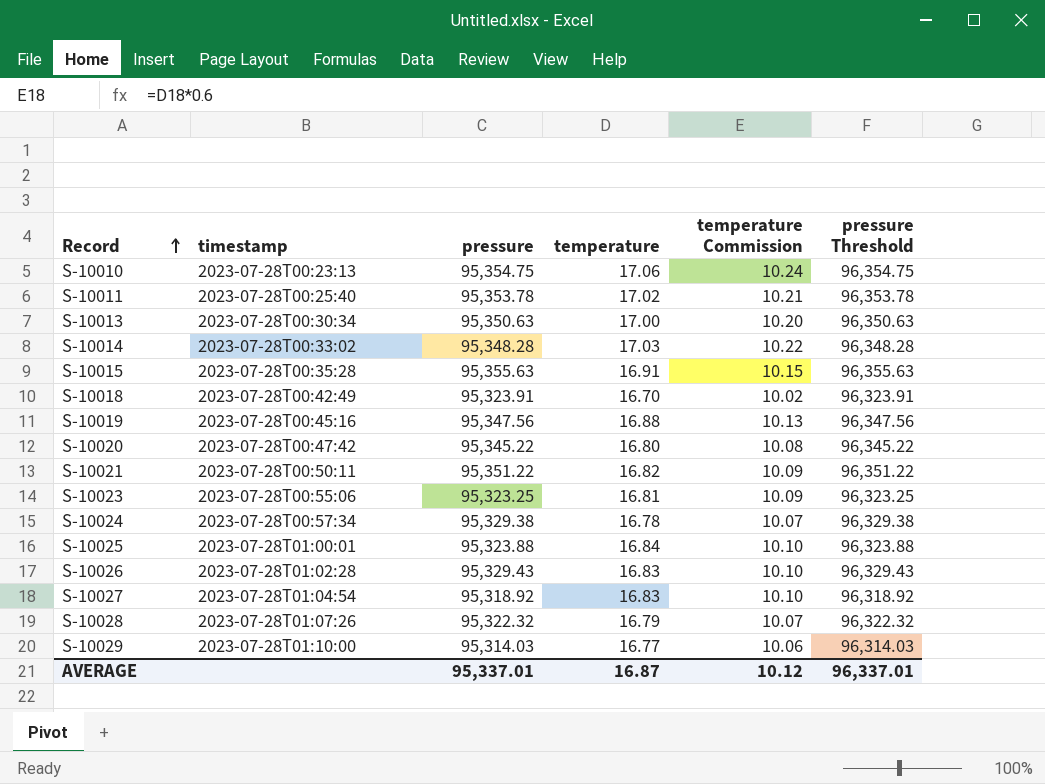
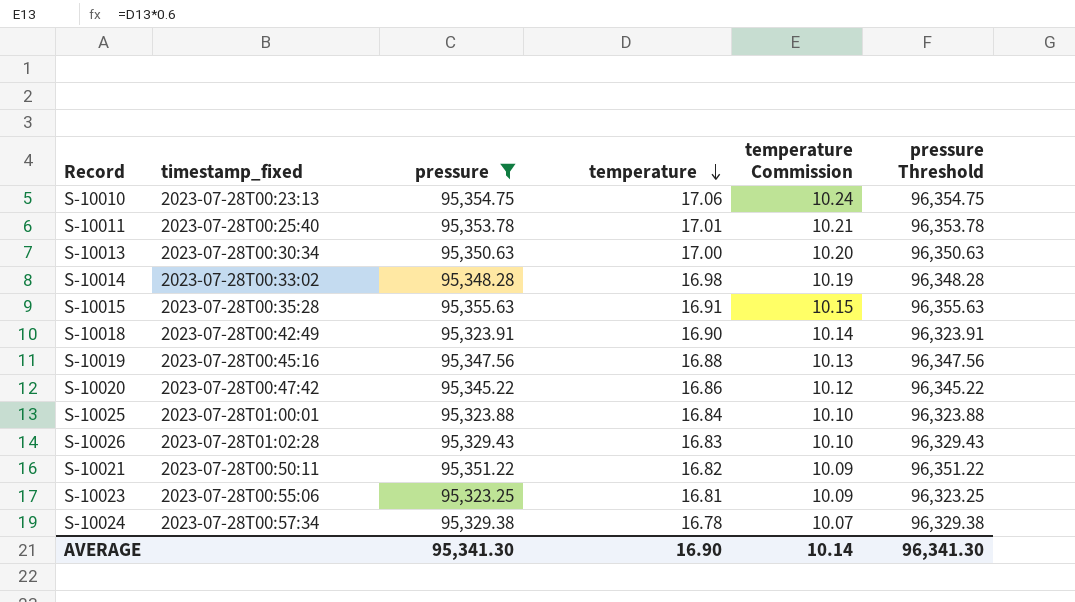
filter: none -> pressure >= 95,323.25
row order: Record ascending -> temperature descending
column name: timestamp -> timestamp_fixed
S-10011 | temperature: 17.02 -> 17.01
S-10014 | temperature: 17.03 -> 16.98
S-10014 | temperature Commission: 10.22 -> 10.19
S-10018 | temperature: 16.70 -> 16.90
S-10018 | temperature Commission: 10.02 -> 10.14
S-10020 | temperature: 16.80 -> 16.86
S-10020 | temperature Commission: 10.08 -> 10.12
AVERAGE | pressure: 95,337.01 -> 95,341.30
AVERAGE | temperature: 16.87 -> 16.90
AVERAGE | temperature Commission: 10.12 -> 10.14
AVERAGE | pressure Threshold: 96,337.01 -> 96,341.30

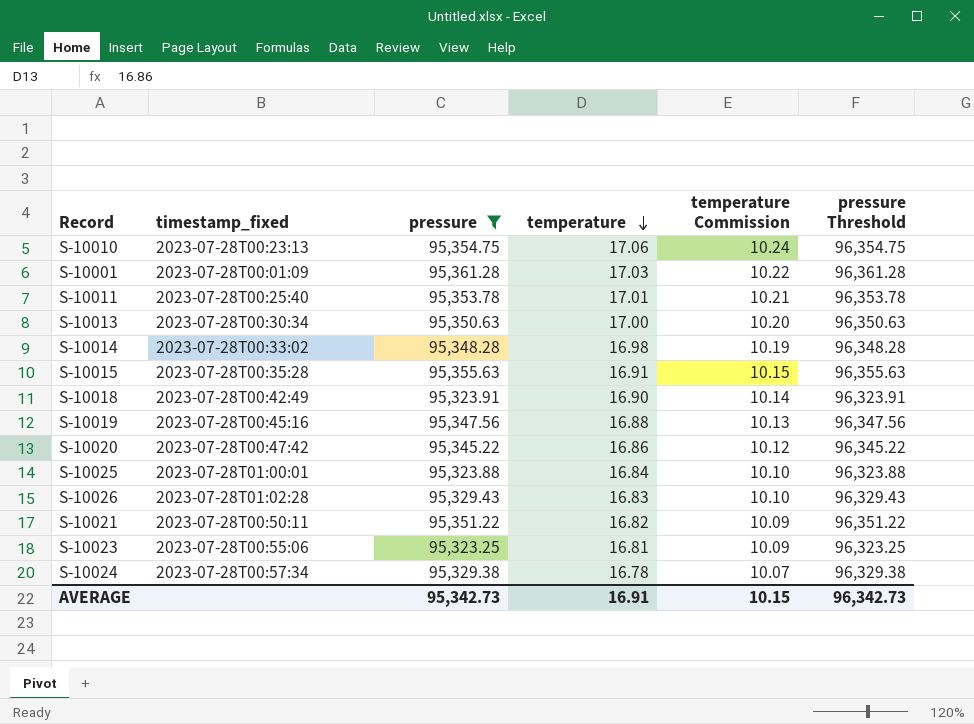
row S-10001: none -> 2023-07-28T00:01:09 | 95,361.28 | 17.03 | 10.22 | 96,361.28
AVERAGE | pressure: 95,341.30 -> 95,342.73
AVERAGE | temperature: 16.90 -> 16.91
AVERAGE | temperature Commission: 10.14 -> 10.15
AVERAGE | pressure Threshold: 96,341.30 -> 96,342.73

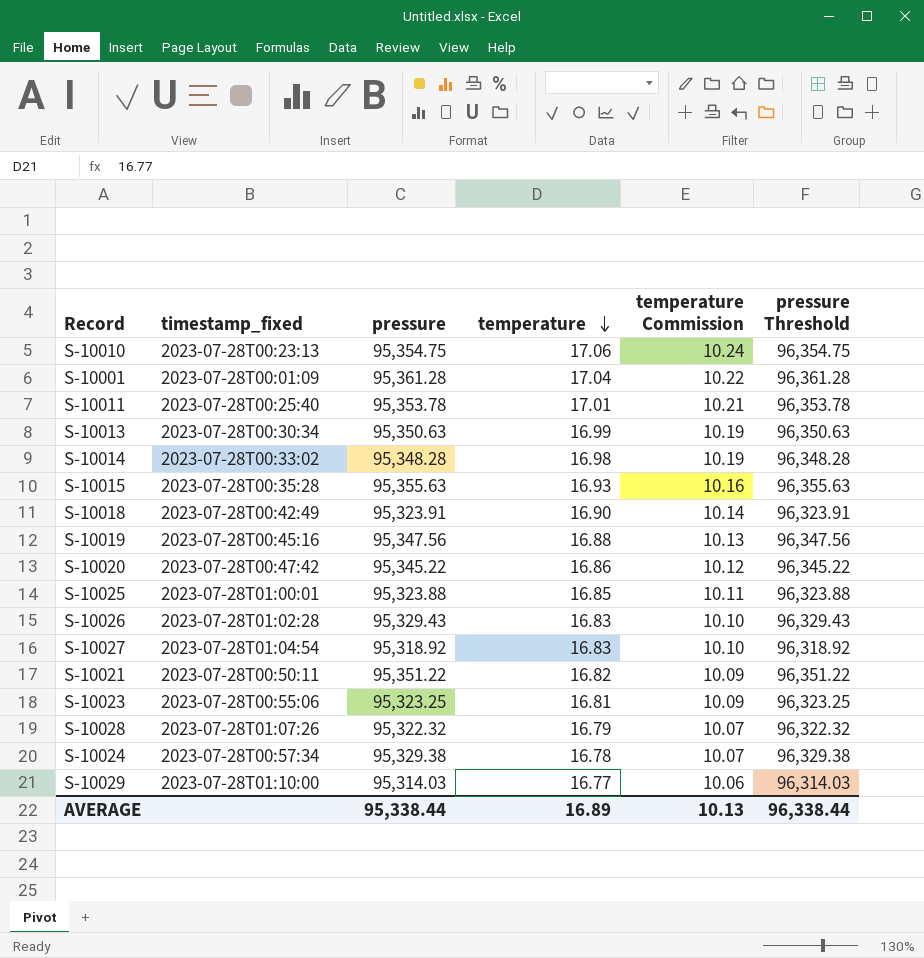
filter: pressure >= 95,323.25 -> none
S-10001 | temperature: 17.03 -> 17.04
S-10013 | temperature: 17.00 -> 16.99
S-10013 | temperature Commission: 10.20 -> 10.19
S-10015 | temperature: 16.91 -> 16.93
S-10015 | temperature Commission: 10.15 -> 10.16
S-10025 | temperature: 16.84 -> 16.85
S-10025 | temperature Commission: 10.10 -> 10.11
AVERAGE | pressure: 95,342.73 -> 95,338.44
AVERAGE | temperature: 16.91 -> 16.89
AVERAGE | temperature Commission: 10.15 -> 10.13
AVERAGE | pressure Threshold: 96,342.73 -> 96,338.44

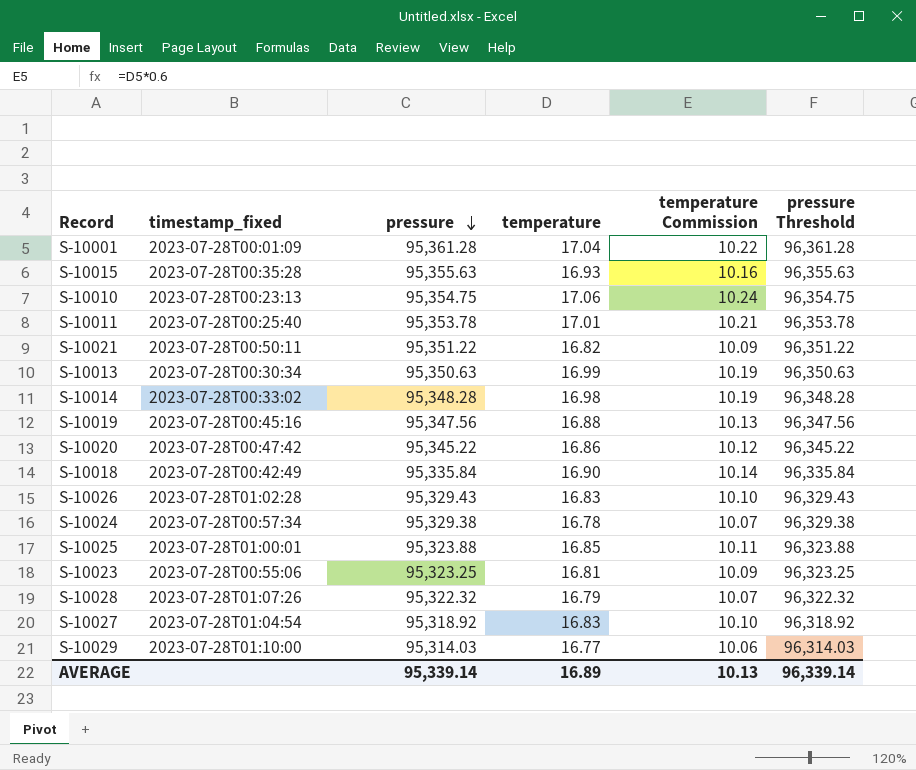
row order: temperature descending -> pressure descending
S-10018 | pressure: 95,323.91 -> 95,335.84
S-10018 | pressure Threshold: 96,323.91 -> 96,335.84
AVERAGE | pressure: 95,338.44 -> 95,339.14
AVERAGE | pressure Threshold: 96,338.44 -> 96,339.14

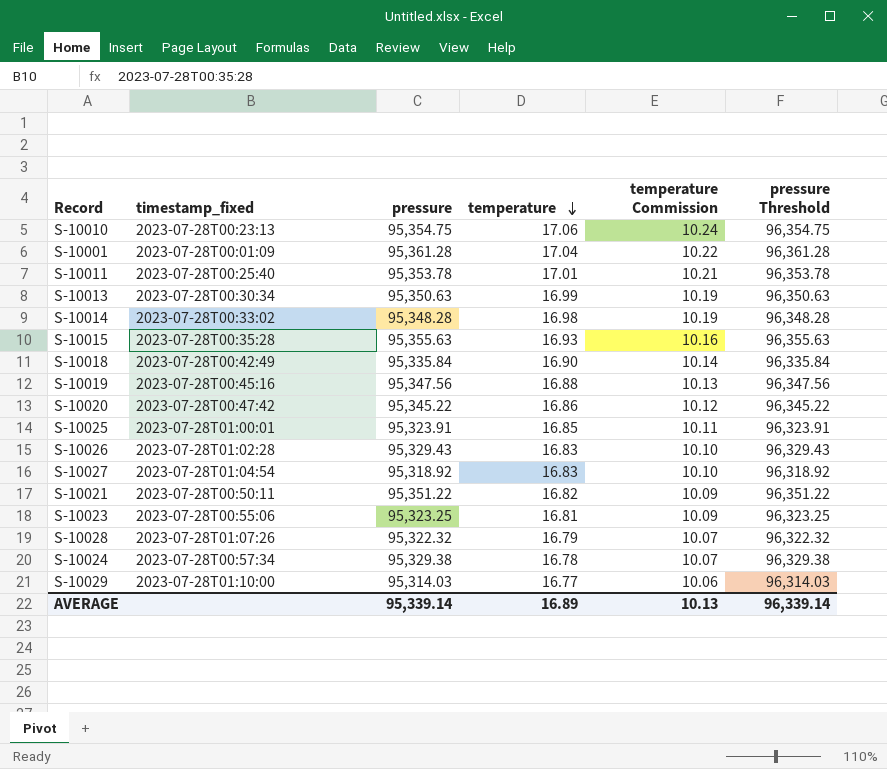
row order: pressure descending -> temperature descending
S-10025 | pressure: 95,323.88 -> 95,323.91
S-10025 | pressure Threshold: 96,323.88 -> 96,323.91

